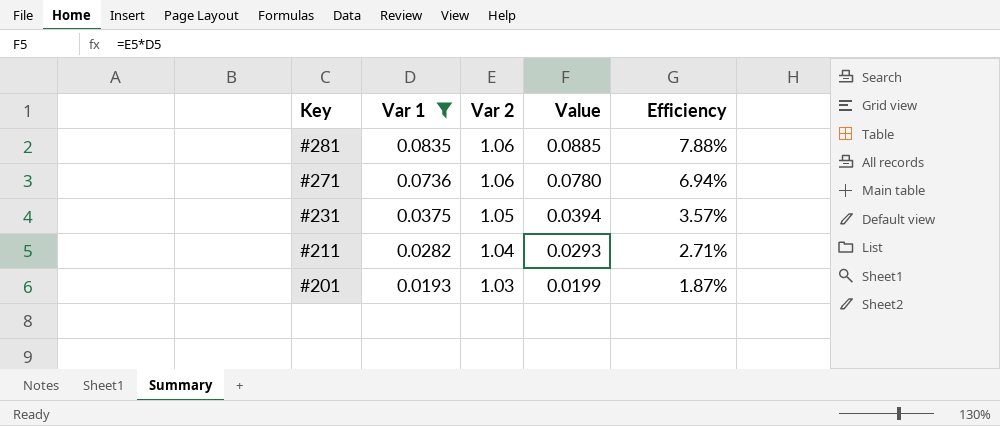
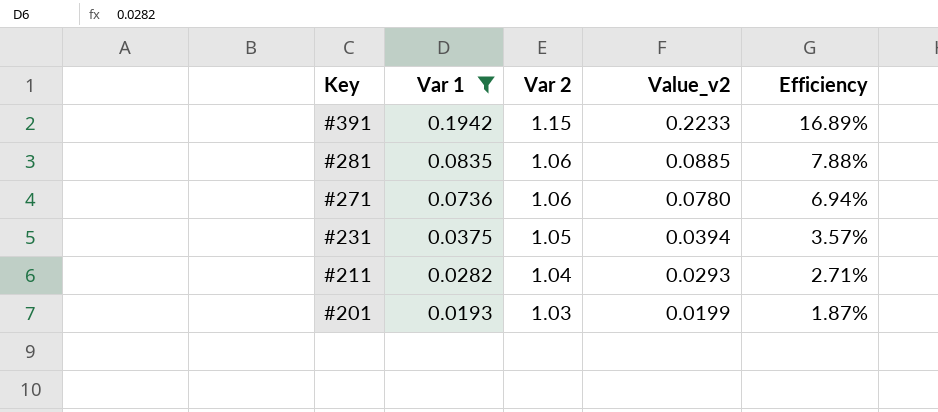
column name: Value -> Value_v2
row #391: none -> 0.1942 | 1.15 | 0.2233 | 16.89%

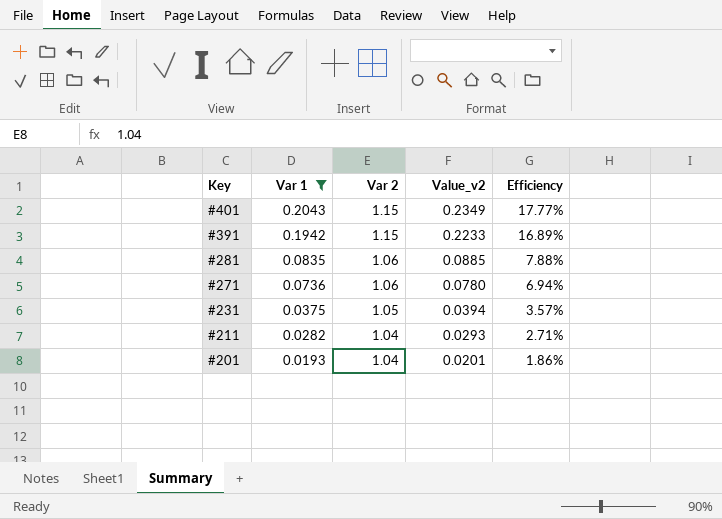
row #401: none -> 0.2043 | 1.15 | 0.2349 | 17.77%
#201 | Var 2: 1.03 -> 1.04
#201 | Value_v2: 0.0199 -> 0.0201
#201 | Efficiency: 1.87% -> 1.86%

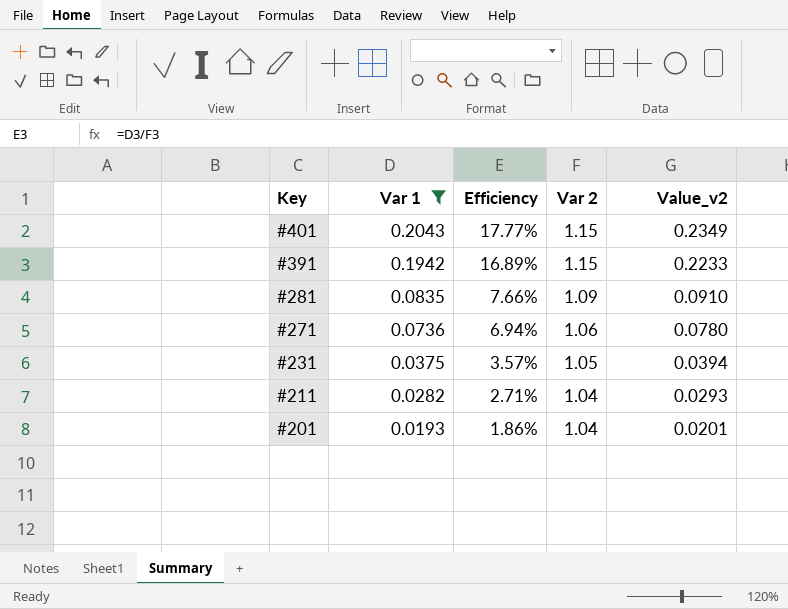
column Efficiency | position: 5 -> 3
#281 | Efficiency: 7.88% -> 7.66%
#281 | Var 2: 1.06 -> 1.09
#281 | Value_v2: 0.0885 -> 0.0910

